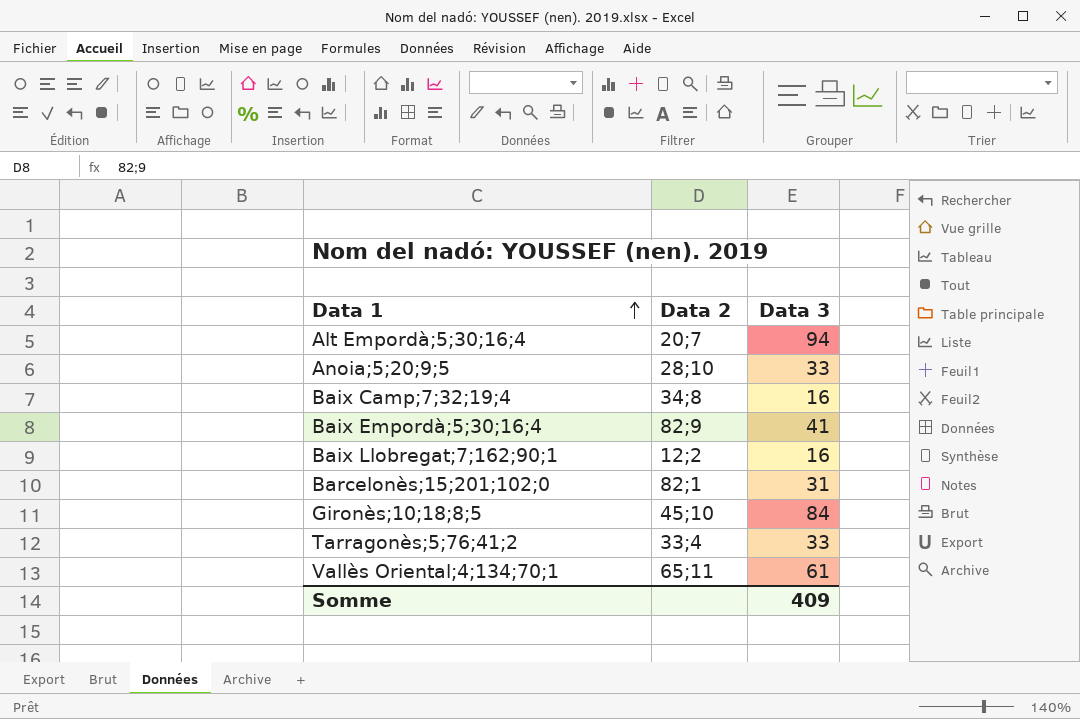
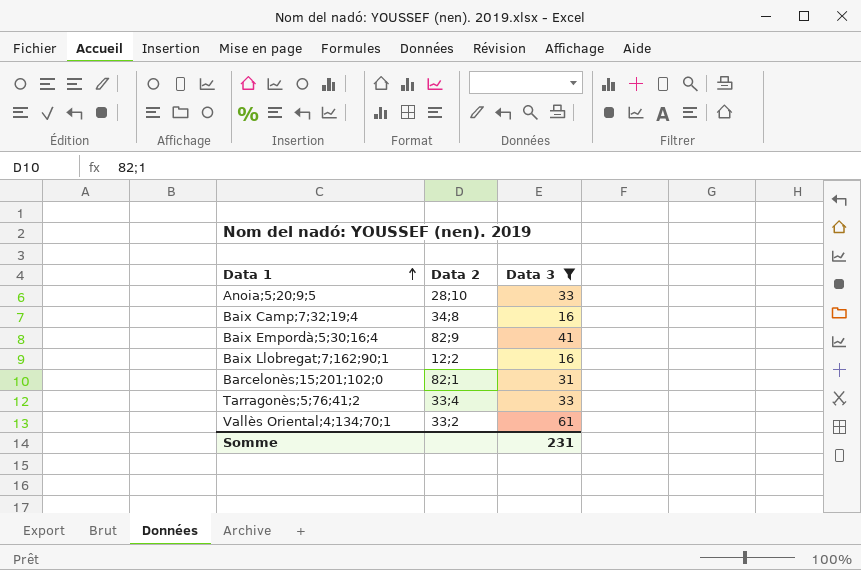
filter: none -> Data 3 <= 61
Vallès Oriental;4;134;70;1 | Data 2: 65;11 -> 33;2
Somme | Data 3: 409 -> 231

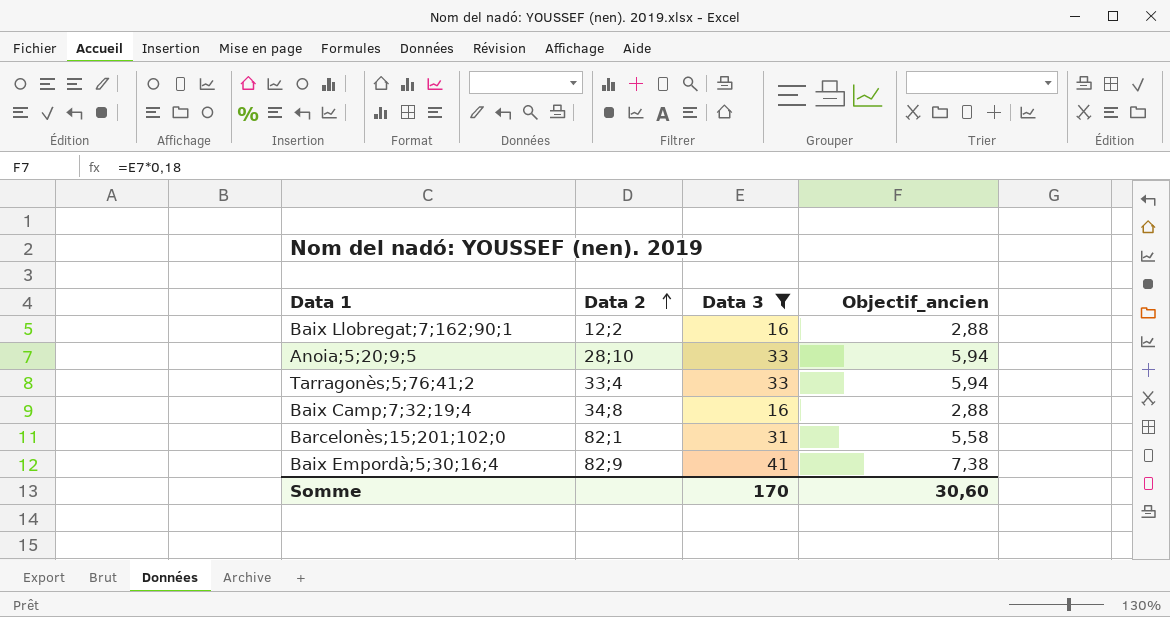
row order: Data 1 ascending -> Data 2 ascending
column Objectif_ancien | formula: none -> [Data 3] * 0,18
row Vallès Oriental;4;134;70;1: 33;2 | 61 -> none
Somme | Data 3: 231 -> 170

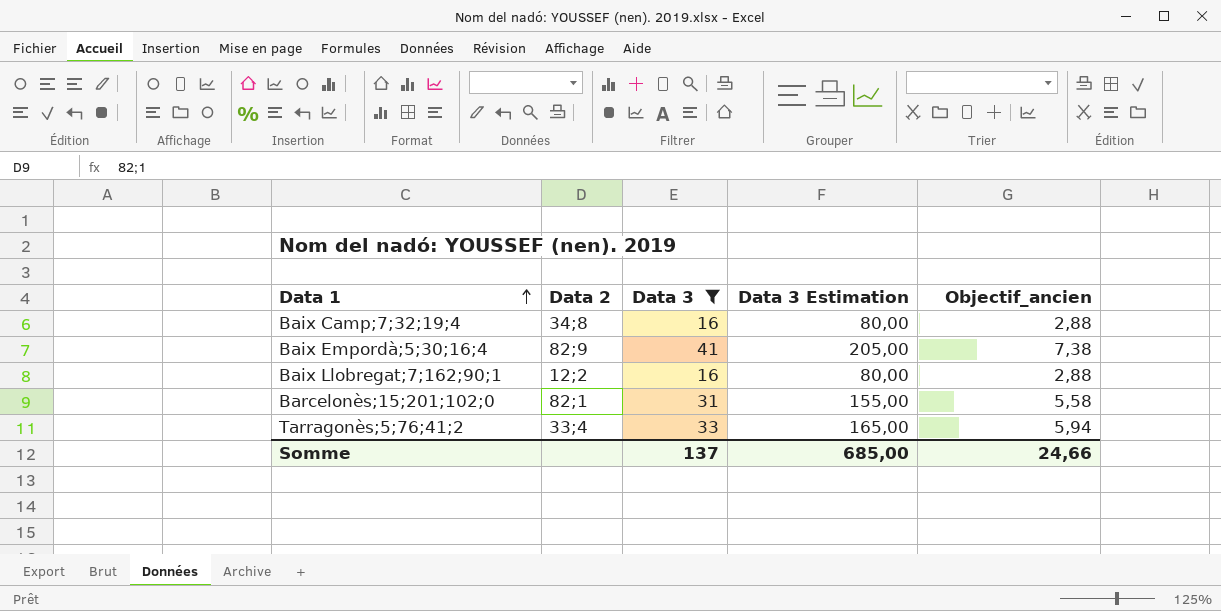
row order: Data 2 ascending -> Data 1 ascending
column Data 3 Estimation | formula: none -> [Data 3] * 5
row Anoia;5;20;9;5: 28;10 | 33 | 5,94 -> none
Somme | Data 3: 170 -> 137
Somme | Objectif_ancien: 30,60 -> 24,66

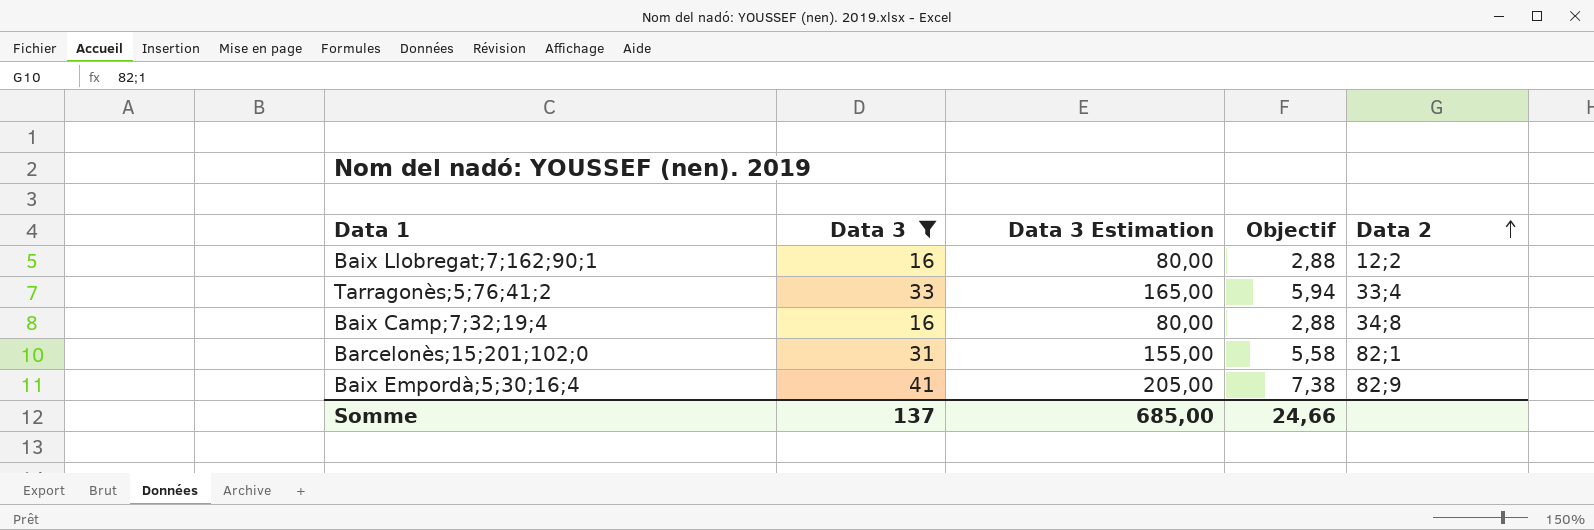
row order: Data 1 ascending -> Data 2 ascending
column name: Objectif_ancien -> Objectif
column Data 2 | position: 2 -> 5

